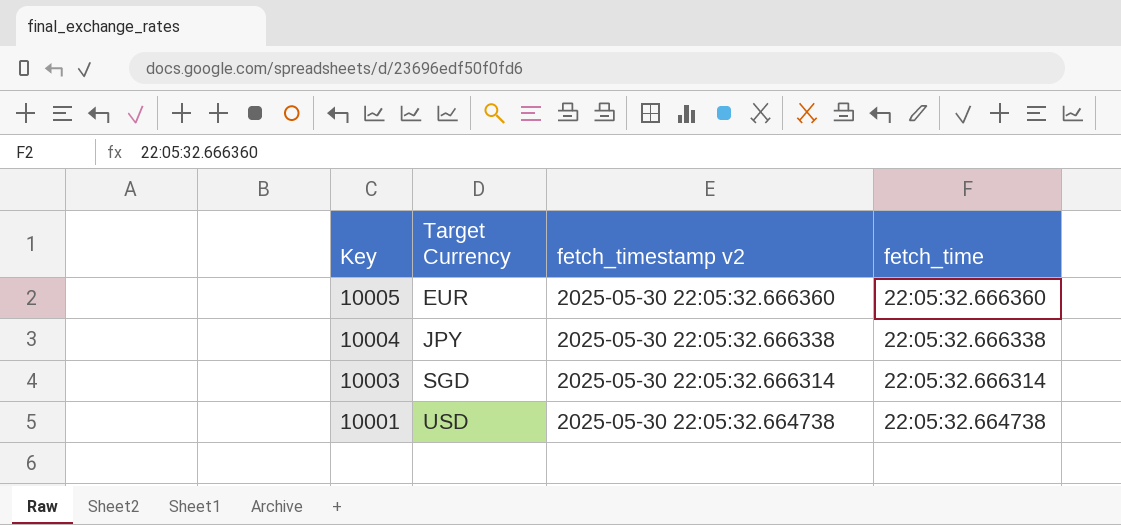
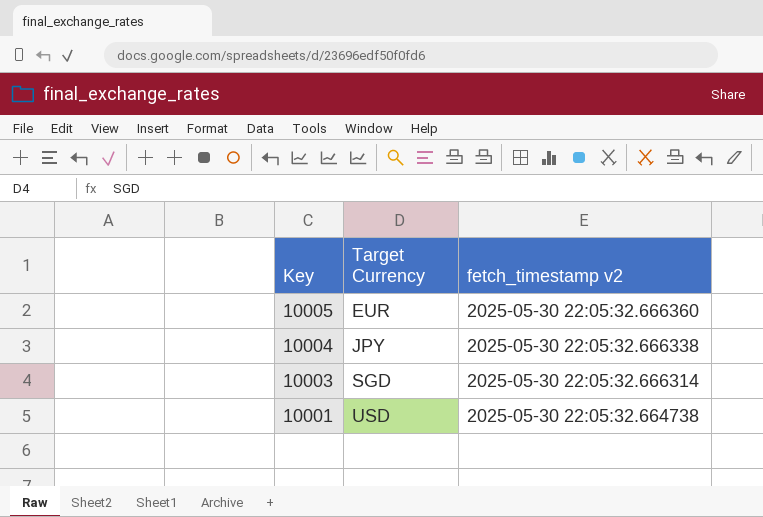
column fetch_time | position: 4 -> none

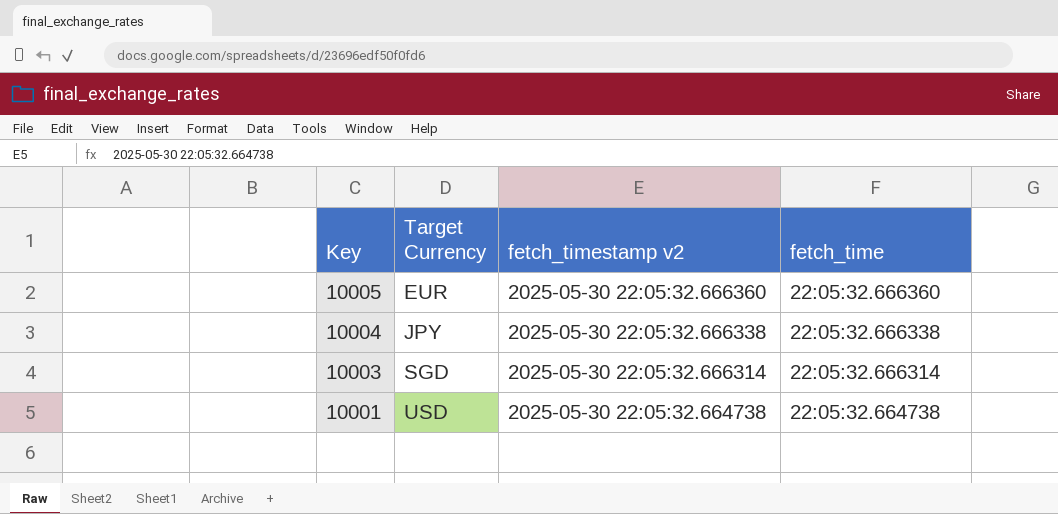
column fetch_time | position: none -> 4

